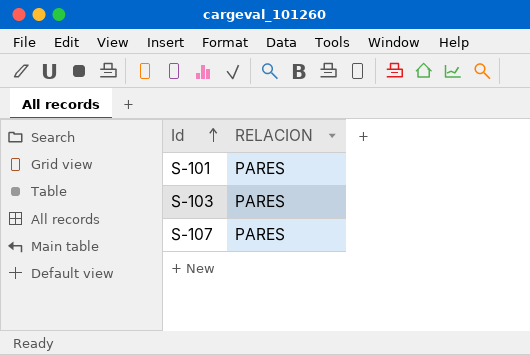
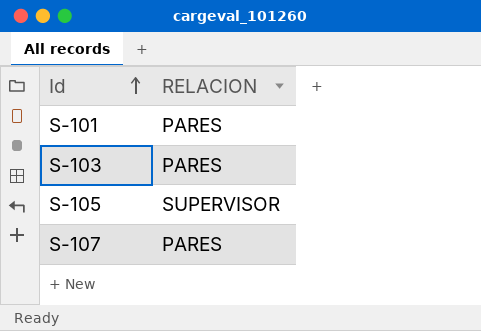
row S-105: none -> SUPERVISOR

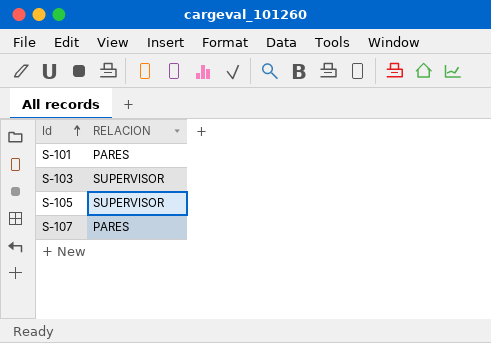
S-103 | RELACION: PARES -> SUPERVISOR

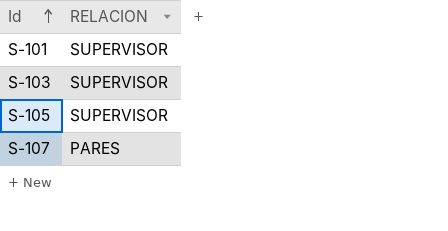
S-101 | RELACION: PARES -> SUPERVISOR

